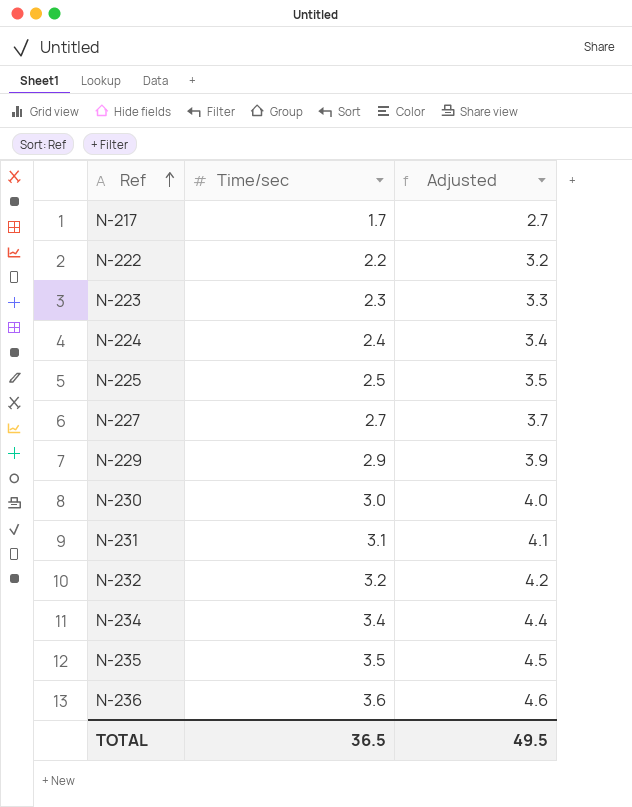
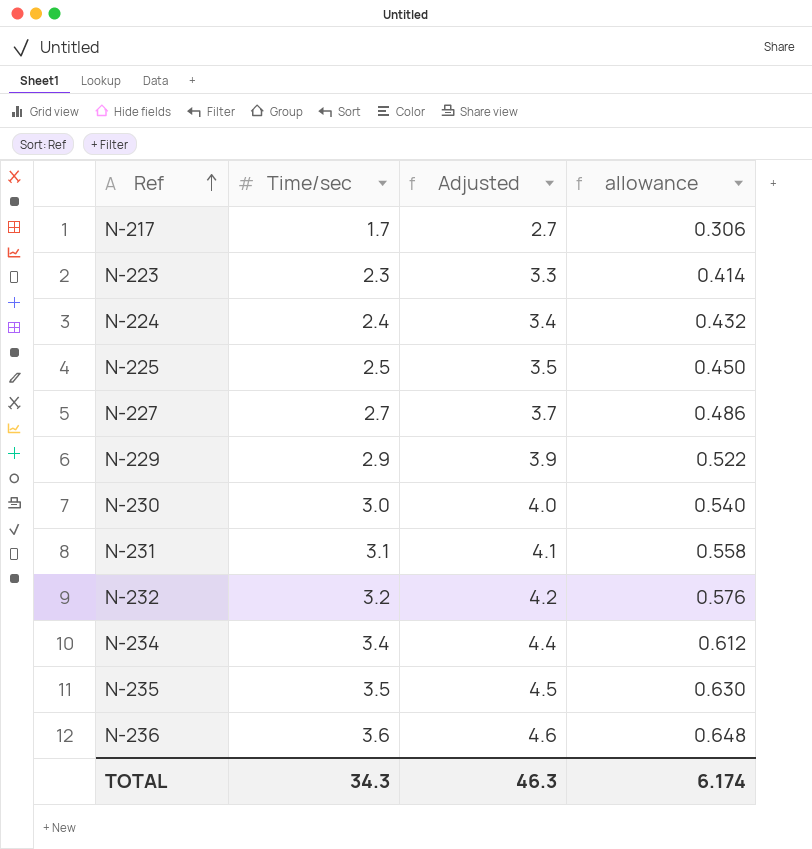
column allowance | formula: none -> [Time/sec] * 0.18
row N-222: 2.2 | 3.2 -> none
TOTAL | Time/sec: 36.5 -> 34.3
TOTAL | Adjusted: 49.5 -> 46.3

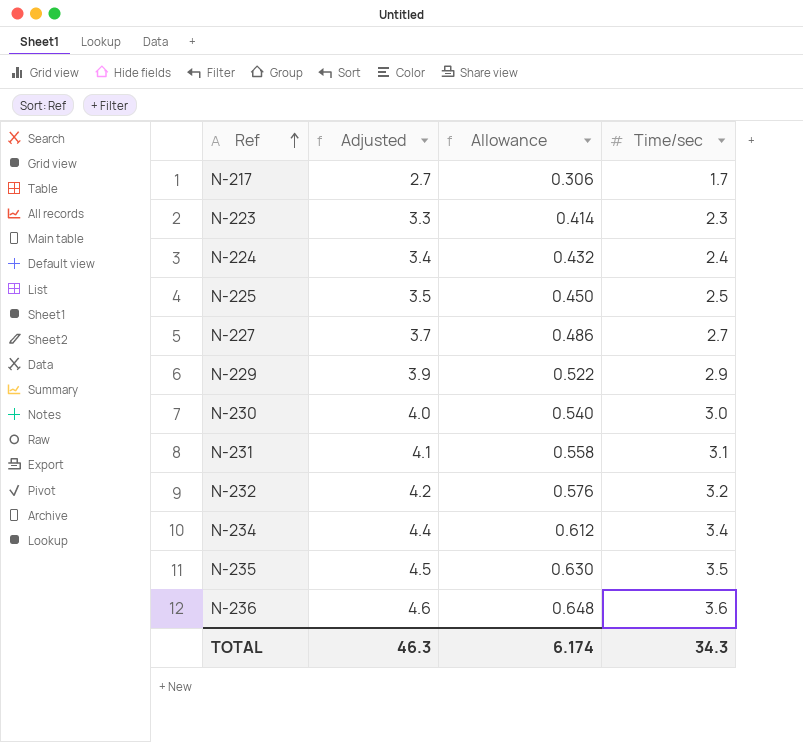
column name: allowance -> Allowance
column Time/sec | position: 2 -> 4

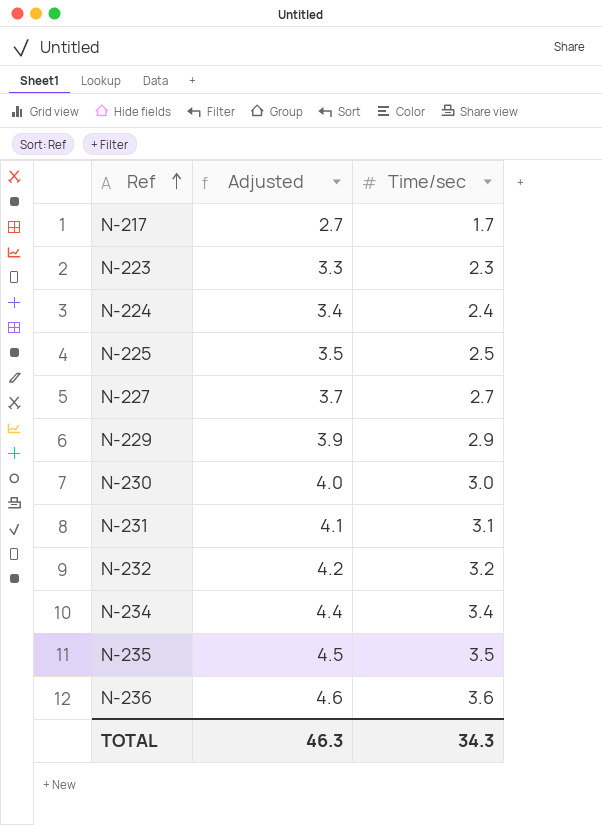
column Allowance | formula: [Time/sec] * 0.18 -> none

